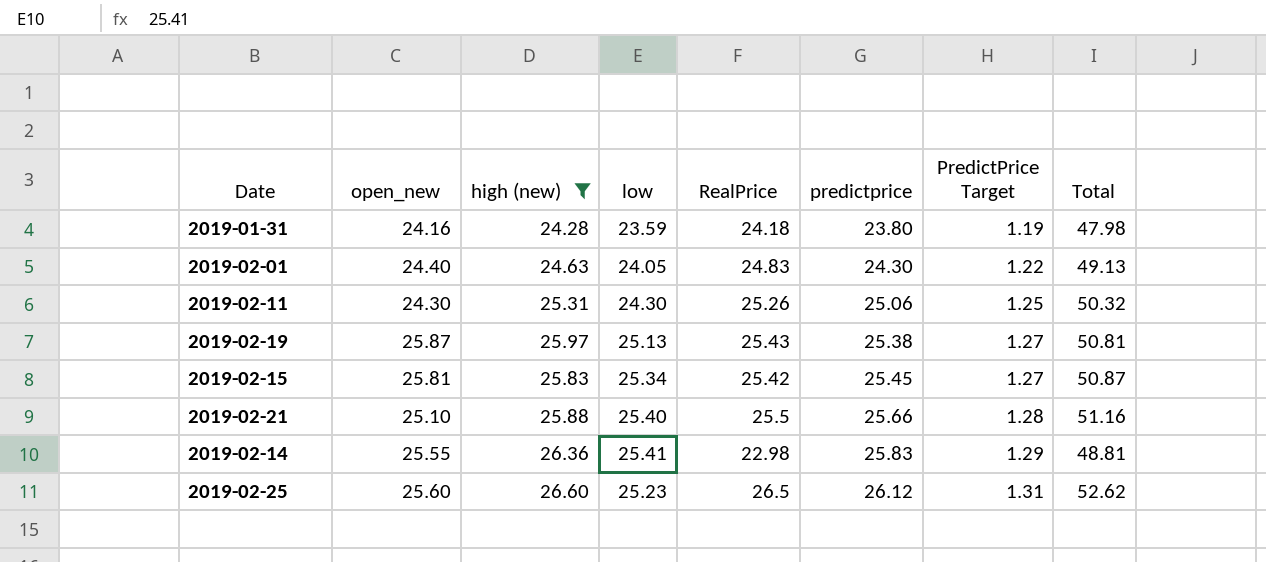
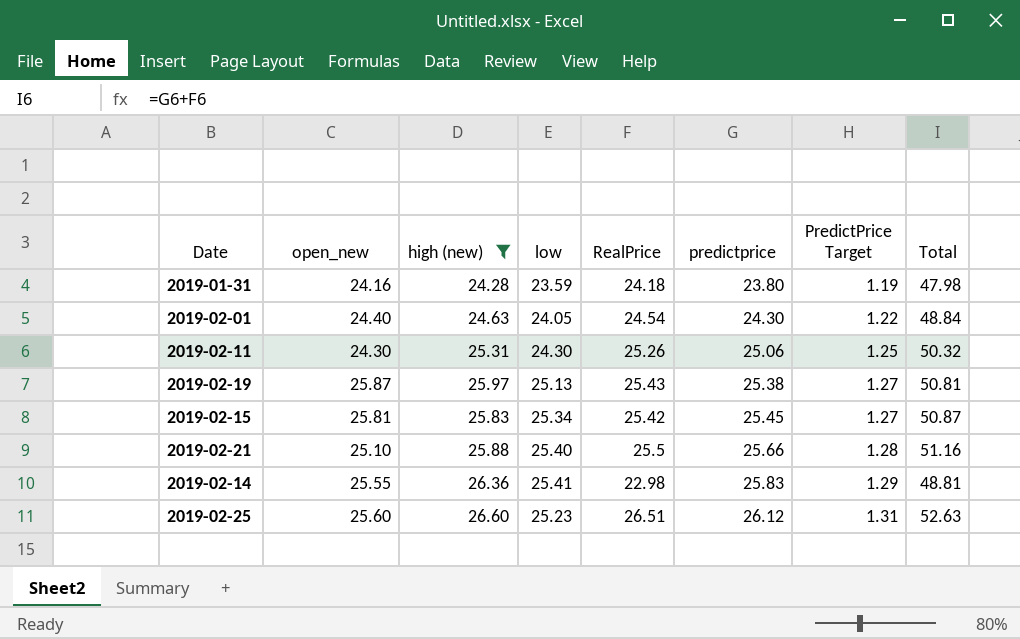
2019-02-01 | RealPrice: 24.83 -> 24.54
2019-02-01 | Total: 49.13 -> 48.84
2019-02-25 | RealPrice: 26.5 -> 26.51
2019-02-25 | Total: 52.62 -> 52.63

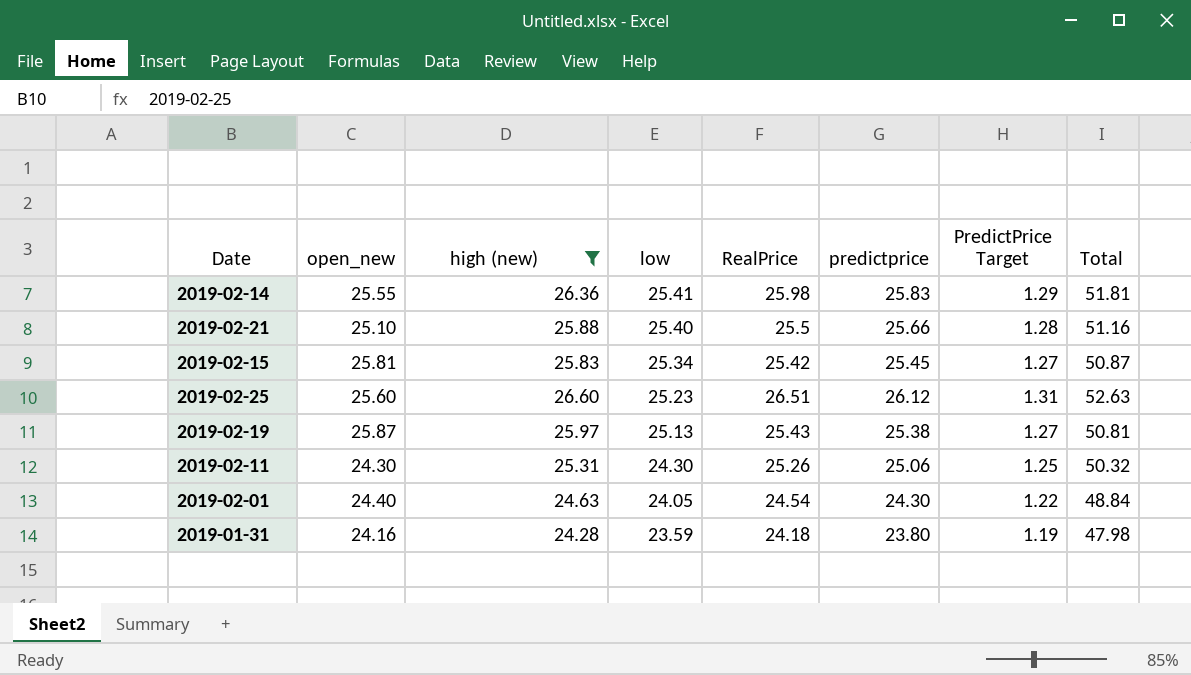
row order: predictprice ascending -> low descending
2019-02-14 | RealPrice: 22.98 -> 25.98
2019-02-14 | Total: 48.81 -> 51.81

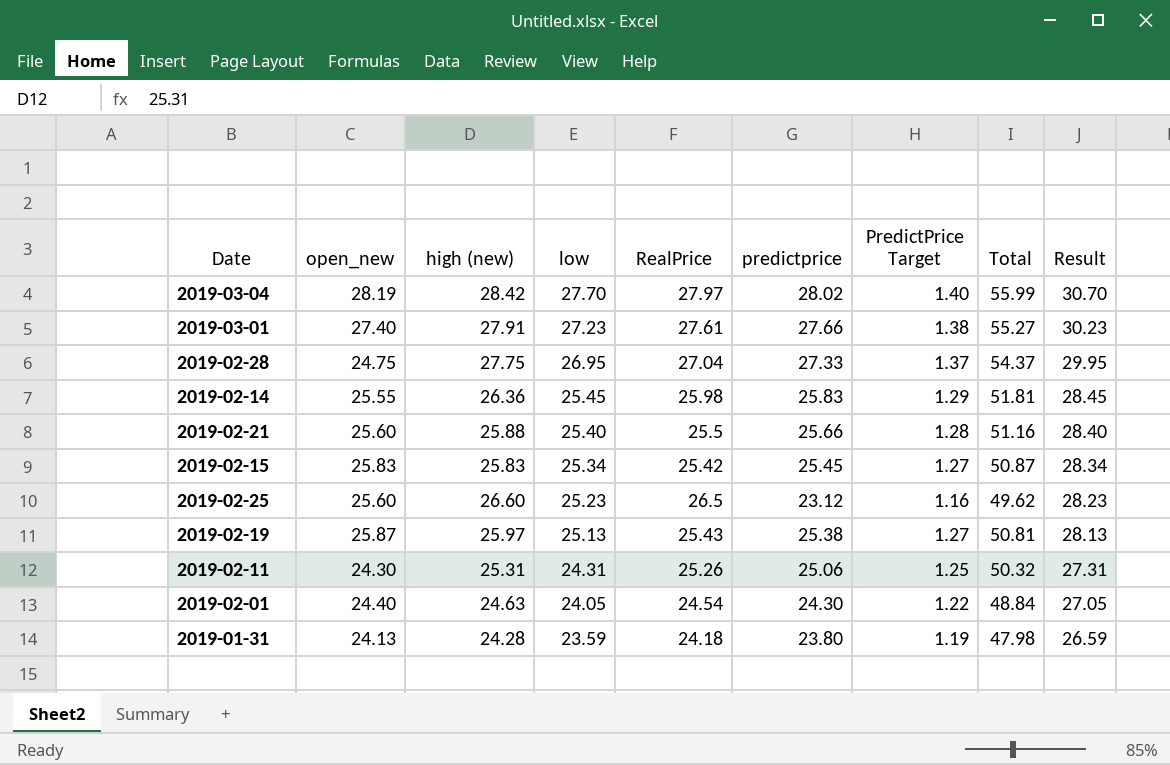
filter: high (new) <= 26.60 -> none
column Result | formula: none -> [low] + 3
2019-02-14 | low: 25.41 -> 25.45
2019-02-21 | open_new: 25.10 -> 25.60
2019-02-15 | open_new: 25.81 -> 25.83
2019-02-25 | RealPrice: 26.51 -> 26.5
2019-02-25 | predictprice: 26.12 -> 23.12
2019-02-25 | PredictPrice Target: 1.31 -> 1.16
2019-02-25 | Total: 52.63 -> 49.62
2019-02-11 | low: 24.30 -> 24.31
2019-01-31 | open_new: 24.16 -> 24.13

